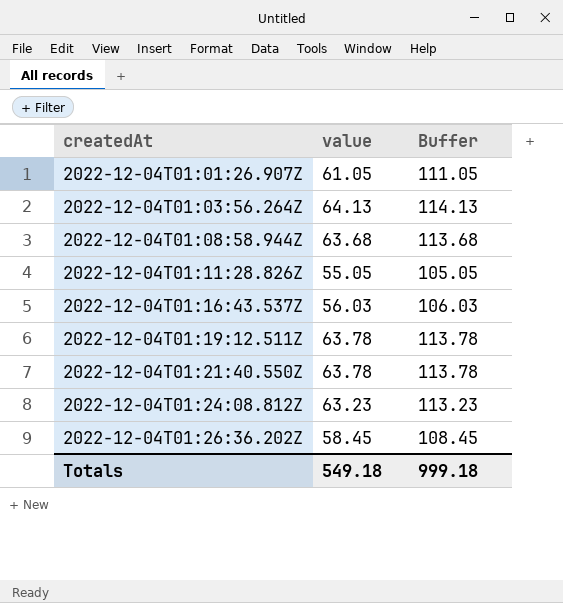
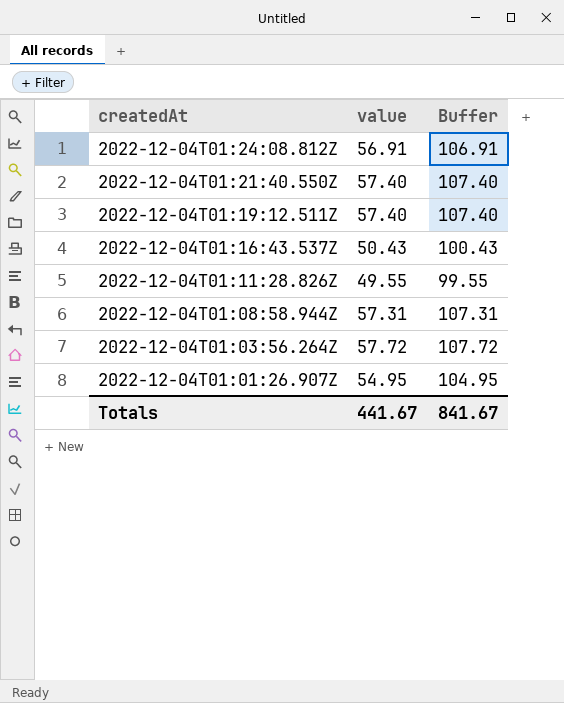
row order: createdAt ascending -> createdAt descending
row 2022-12-04T01:26:36.202Z: 58.45 | 108.45 -> none
2022-12-04T01:24:08.812Z | value: 63.23 -> 56.91
2022-12-04T01:24:08.812Z | Buffer: 113.23 -> 106.91
2022-12-04T01:21:40.550Z | value: 63.78 -> 57.40
2022-12-04T01:21:40.550Z | Buffer: 113.78 -> 107.40
2022-12-04T01:19:12.511Z | value: 63.78 -> 57.40
2022-12-04T01:19:12.511Z | Buffer: 113.78 -> 107.40
2022-12-04T01:16:43.537Z | value: 56.03 -> 50.43
2022-12-04T01:16:43.537Z | Buffer: 106.03 -> 100.43
2022-12-04T01:11:28.826Z | value: 55.05 -> 49.55
2022-12-04T01:11:28.826Z | Buffer: 105.05 -> 99.55
2022-12-04T01:08:58.944Z | value: 63.68 -> 57.31
2022-12-04T01:08:58.944Z | Buffer: 113.68 -> 107.31
2022-12-04T01:03:56.264Z | value: 64.13 -> 57.72
2022-12-04T01:03:56.264Z | Buffer: 114.13 -> 107.72
2022-12-04T01:01:26.907Z | value: 61.05 -> 54.95
2022-12-04T01:01:26.907Z | Buffer: 111.05 -> 104.95
Totals | value: 549.18 -> 441.67
Totals | Buffer: 999.18 -> 841.67

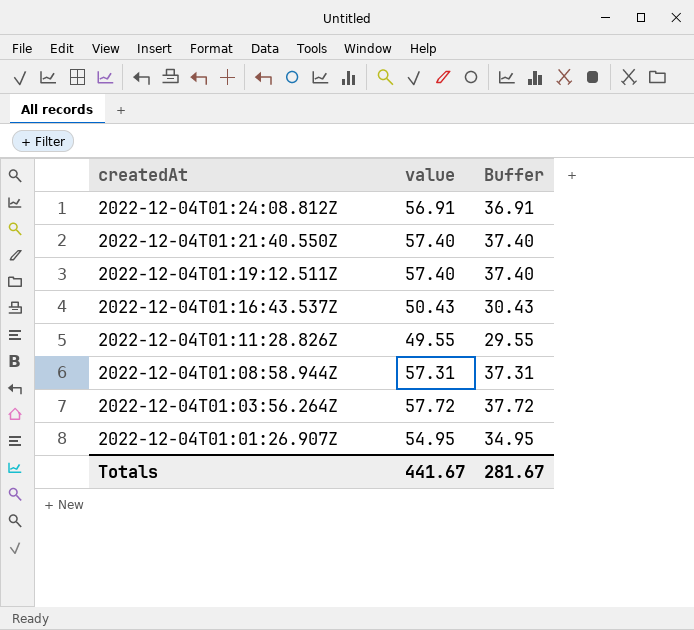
column Buffer | formula: [value] + 50 -> [value] - 20
Totals | Buffer: 841.67 -> 281.67

